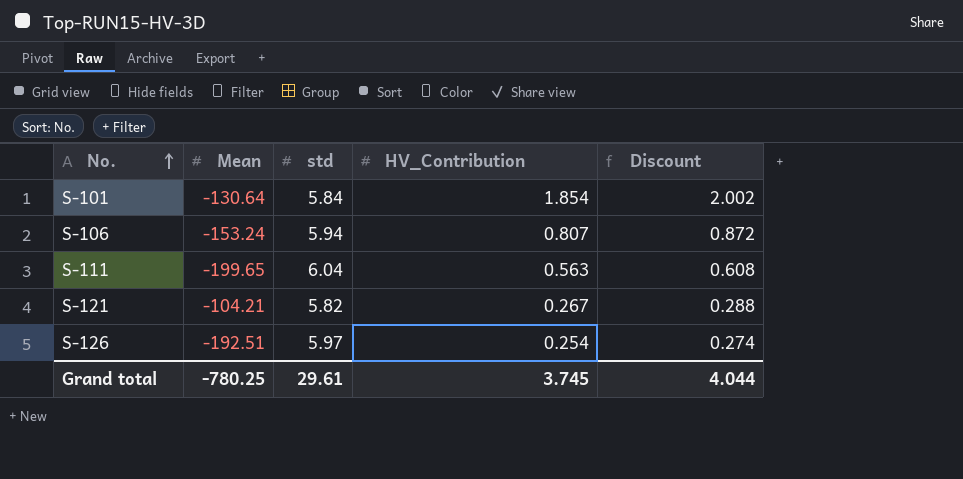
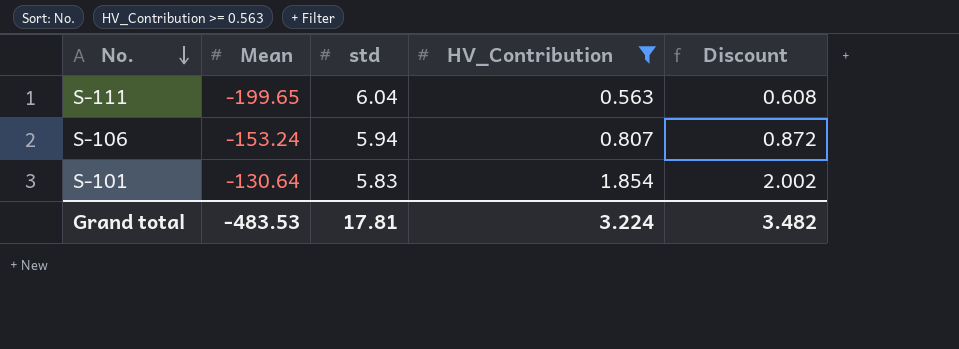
filter: none -> HV_Contribution >= 0.563
row order: No. ascending -> No. descending
S-101 | std: 5.84 -> 5.83
Grand total | Mean: -780.25 -> -483.53
Grand total | std: 29.61 -> 17.81
Grand total | HV_Contribution: 3.745 -> 3.224
Grand total | Discount: 4.044 -> 3.482

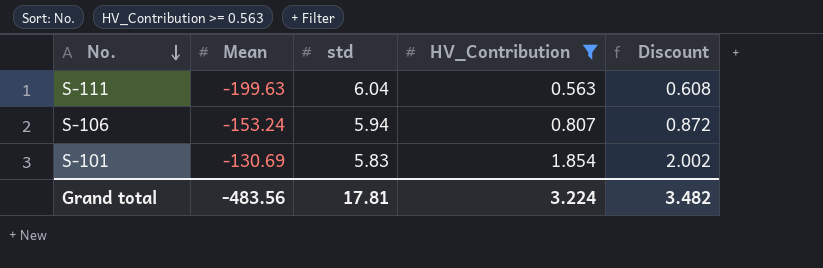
S-111 | Mean: -199.65 -> -199.63
S-101 | Mean: -130.64 -> -130.69
Grand total | Mean: -483.53 -> -483.56

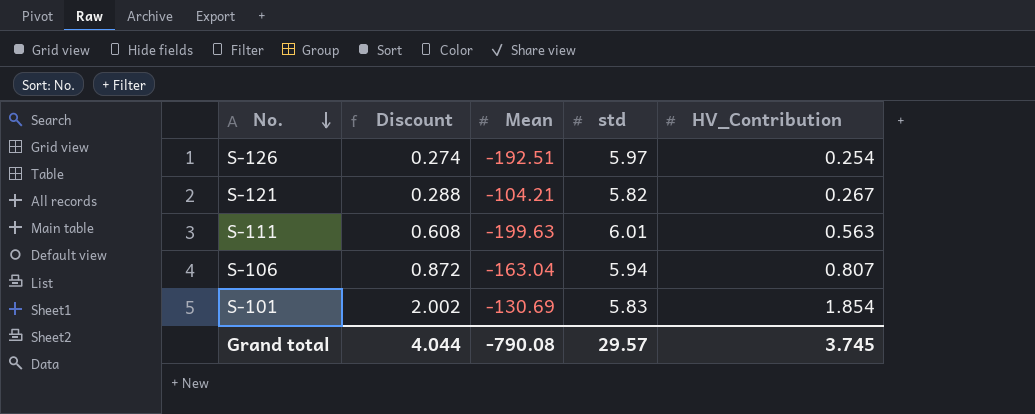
filter: HV_Contribution >= 0.563 -> none
column Discount | position: 5 -> 2
S-111 | std: 6.04 -> 6.01
S-106 | Mean: -153.24 -> -163.04
Grand total | Discount: 3.482 -> 4.044
Grand total | Mean: -483.56 -> -790.08
Grand total | std: 17.81 -> 29.57
Grand total | HV_Contribution: 3.224 -> 3.745

